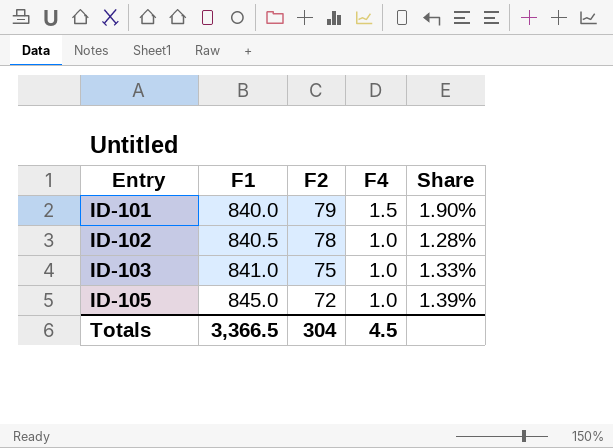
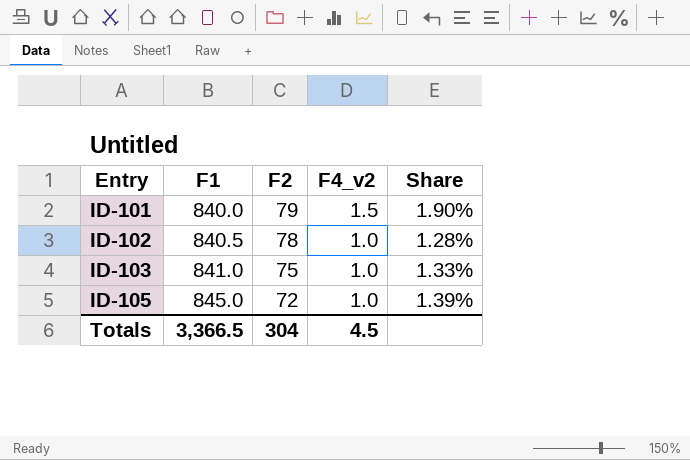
column name: F4 -> F4_v2

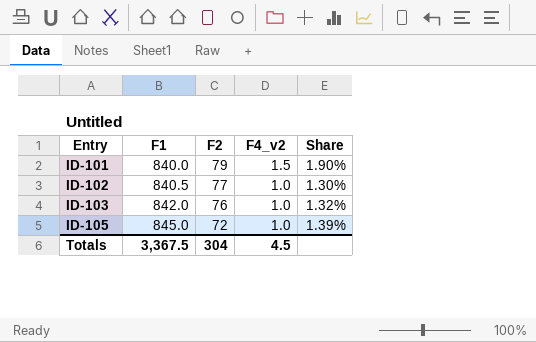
ID-102 | F2: 78 -> 77
ID-102 | Share: 1.28% -> 1.30%
ID-103 | F1: 841.0 -> 842.0
ID-103 | F2: 75 -> 76
ID-103 | Share: 1.33% -> 1.32%
Totals | F1: 3,366.5 -> 3,367.5

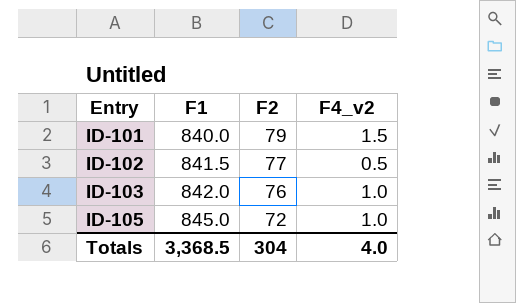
column Share | formula: [F4_v2] / [F2] -> none
ID-102 | F1: 840.5 -> 841.5
ID-102 | F4_v2: 1.0 -> 0.5
Totals | F1: 3,367.5 -> 3,368.5
Totals | F4_v2: 4.5 -> 4.0

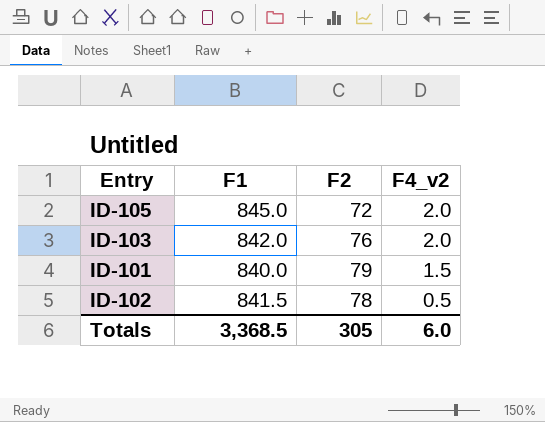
row order: Entry ascending -> F4_v2 descending
ID-105 | F4_v2: 1.0 -> 2.0
ID-103 | F4_v2: 1.0 -> 2.0
ID-102 | F2: 77 -> 78
Totals | F2: 304 -> 305
Totals | F4_v2: 4.0 -> 6.0

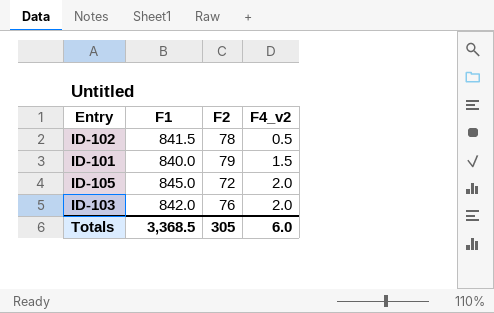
row order: F4_v2 descending -> F4_v2 ascending

